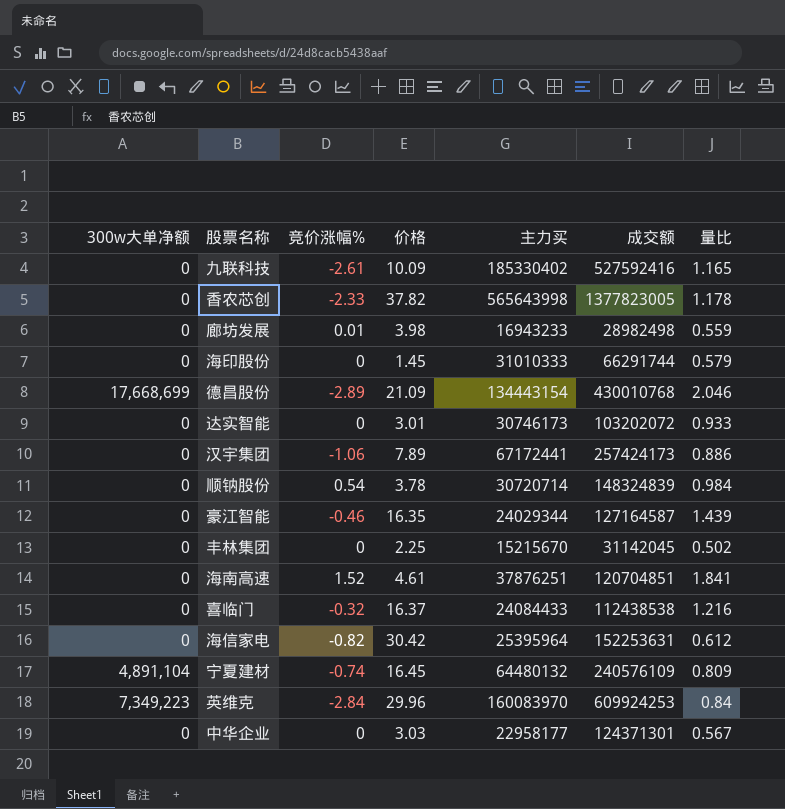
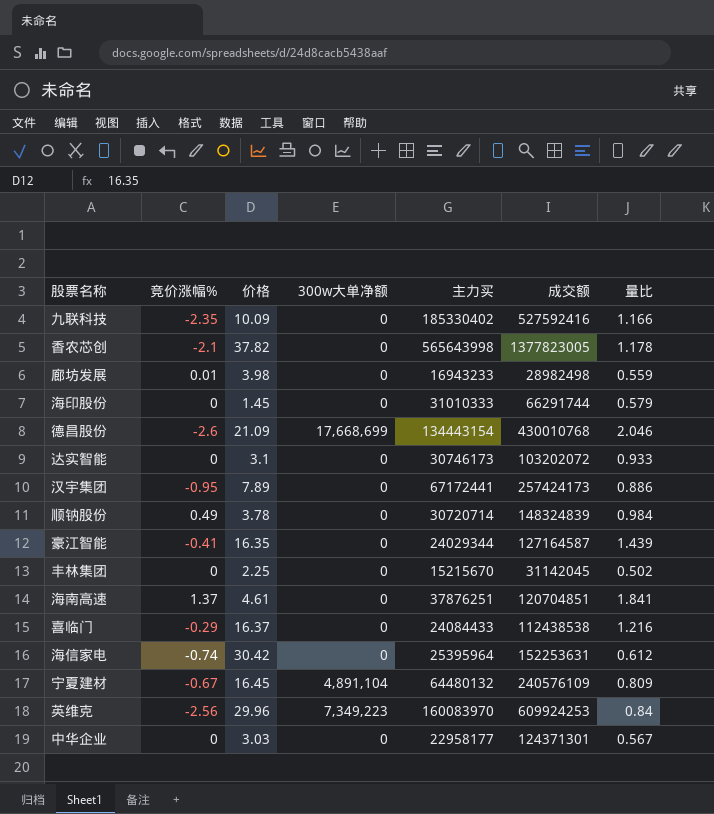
column 300w大单净额 | position: 1 -> 4
九联科技 | 竞价涨幅%: -2.61 -> -2.35
九联科技 | 量比: 1.165 -> 1.166
香农芯创 | 竞价涨幅%: -2.33 -> -2.1
德昌股份 | 竞价涨幅%: -2.89 -> -2.6
达实智能 | 价格: 3.01 -> 3.1
汉宇集团 | 竞价涨幅%: -1.06 -> -0.95
顺钠股份 | 竞价涨幅%: 0.54 -> 0.49
豪江智能 | 竞价涨幅%: -0.46 -> -0.41
海南高速 | 竞价涨幅%: 1.52 -> 1.37
喜临门 | 竞价涨幅%: -0.32 -> -0.29
海信家电 | 竞价涨幅%: -0.82 -> -0.74
宁夏建材 | 竞价涨幅%: -0.74 -> -0.67
英维克 | 竞价涨幅%: -2.84 -> -2.56

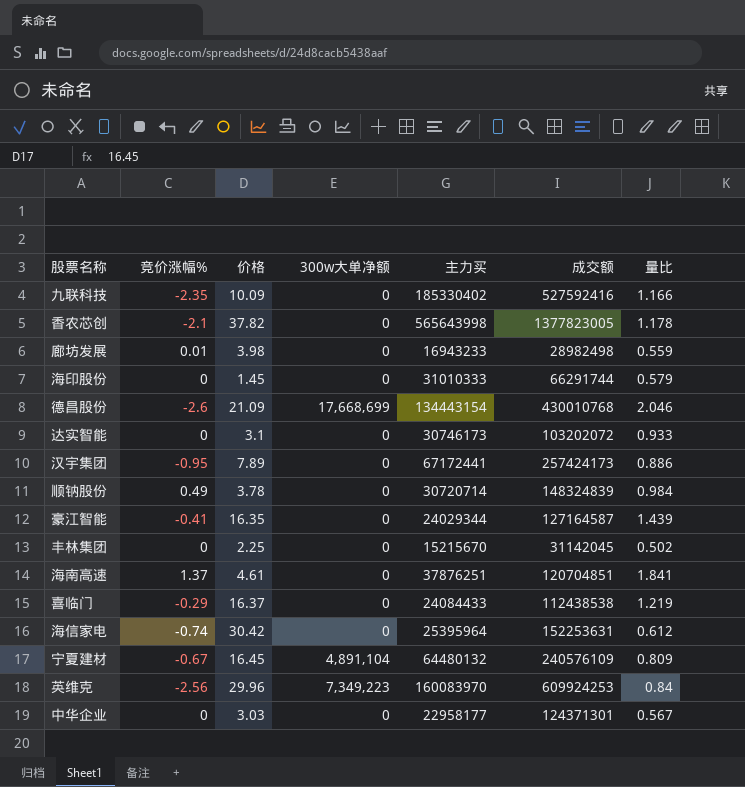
喜临门 | 量比: 1.216 -> 1.219

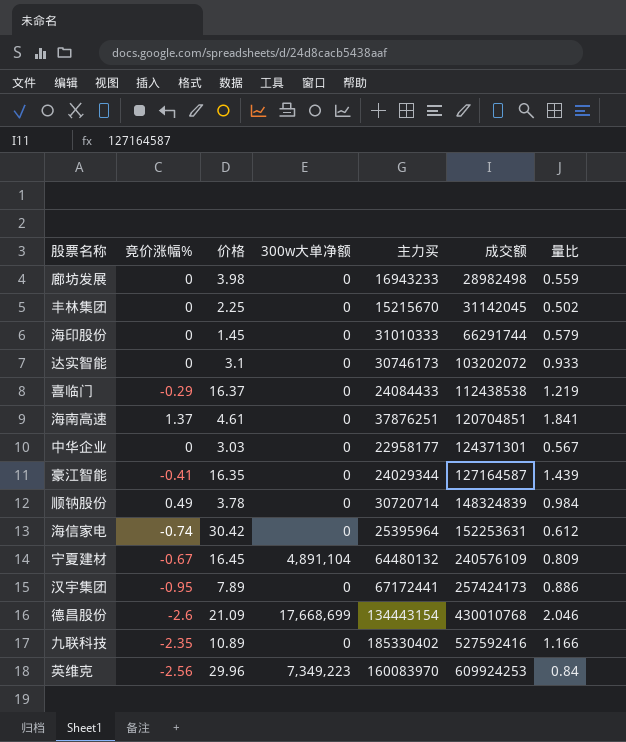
row order: none -> 成交额 ascending
row 香农芯创: -2.1 | 37.82 | 0 | 565643998 | 1377823005 | 1.178 -> none
廊坊发展 | 竞价涨幅%: 0.01 -> 0
九联科技 | 价格: 10.09 -> 10.89

